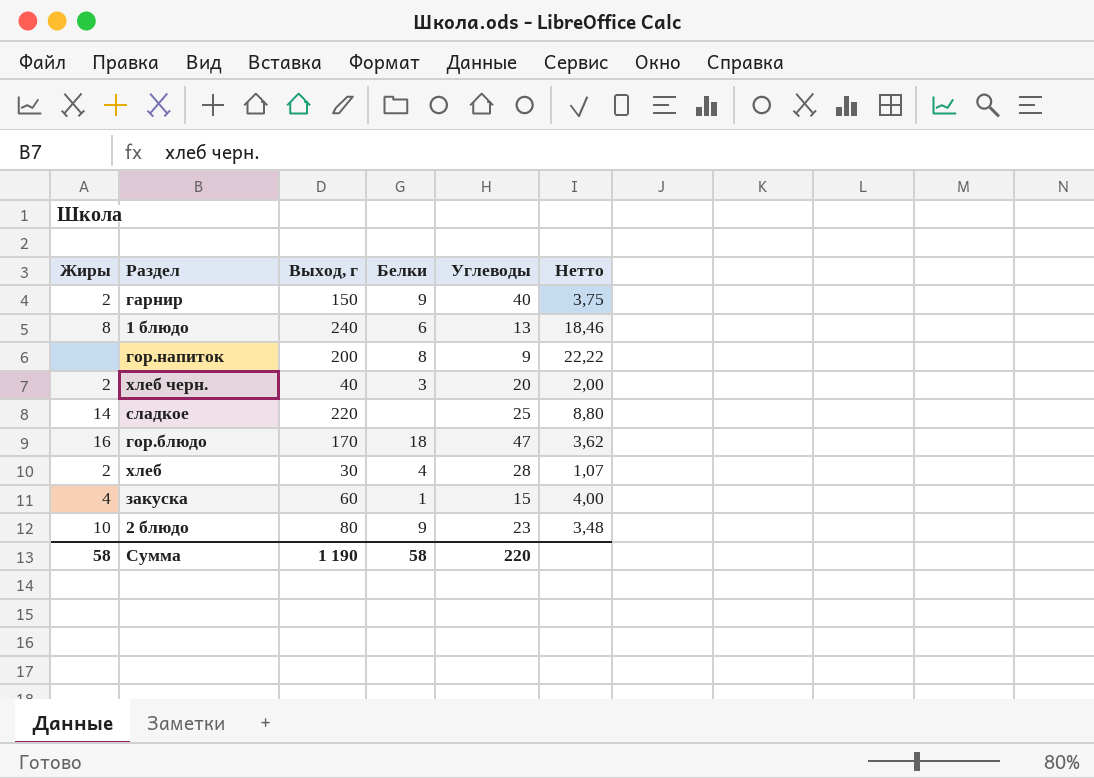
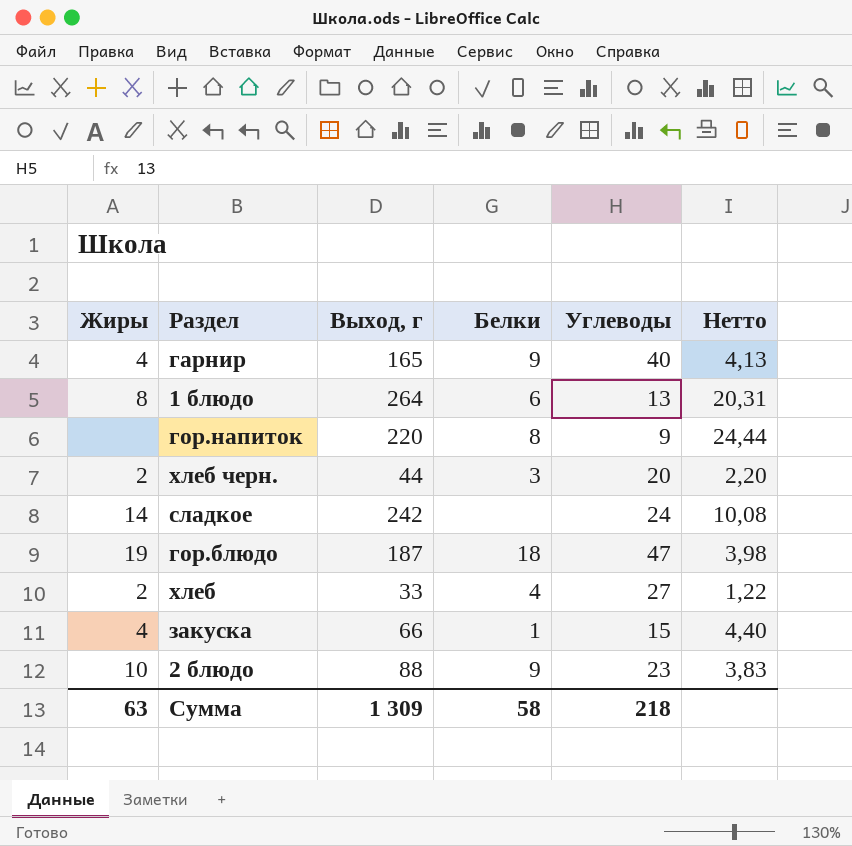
гарнир | Жиры: 2 -> 4
гарнир | Выход, г: 150 -> 165
гарнир | Нетто: 3,75 -> 4,13
1 блюдо | Выход, г: 240 -> 264
1 блюдо | Нетто: 18,46 -> 20,31
гор.напиток | Выход, г: 200 -> 220
гор.напиток | Нетто: 22,22 -> 24,44
хлеб черн. | Выход, г: 40 -> 44
хлеб черн. | Нетто: 2,00 -> 2,20
сладкое | Выход, г: 220 -> 242
сладкое | Углеводы: 25 -> 24
сладкое | Нетто: 8,80 -> 10,08
гор.блюдо | Жиры: 16 -> 19
гор.блюдо | Выход, г: 170 -> 187
гор.блюдо | Нетто: 3,62 -> 3,98
хлеб | Выход, г: 30 -> 33
хлеб | Углеводы: 28 -> 27
хлеб | Нетто: 1,07 -> 1,22
закуска | Выход, г: 60 -> 66
закуска | Нетто: 4,00 -> 4,40
2 блюдо | Выход, г: 80 -> 88
2 блюдо | Нетто: 3,48 -> 3,83
Сумма | Жиры: 58 -> 63
Сумма | Выход, г: 1 190 -> 1 309
Сумма | Углеводы: 220 -> 218

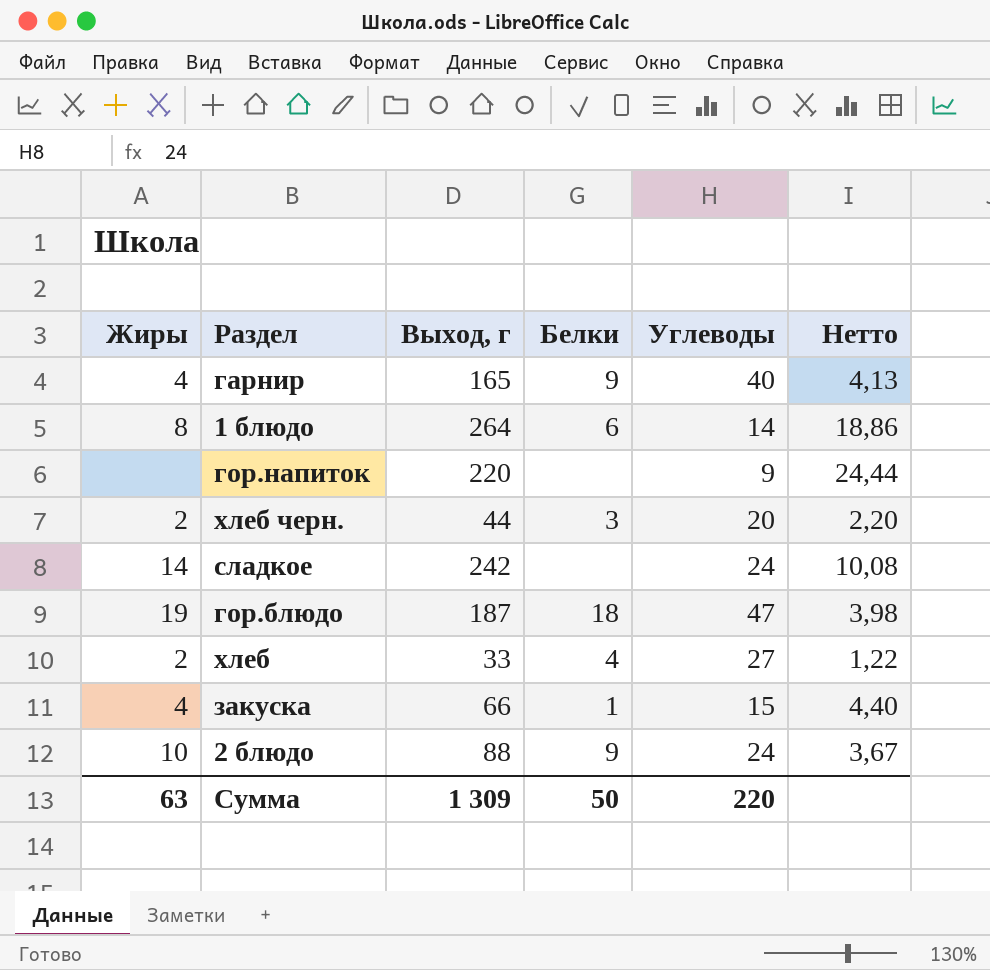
1 блюдо | Углеводы: 13 -> 14
1 блюдо | Нетто: 20,31 -> 18,86
гор.напиток | Белки: 8 -> none
2 блюдо | Углеводы: 23 -> 24
2 блюдо | Нетто: 3,83 -> 3,67
Сумма | Белки: 58 -> 50
Сумма | Углеводы: 218 -> 220

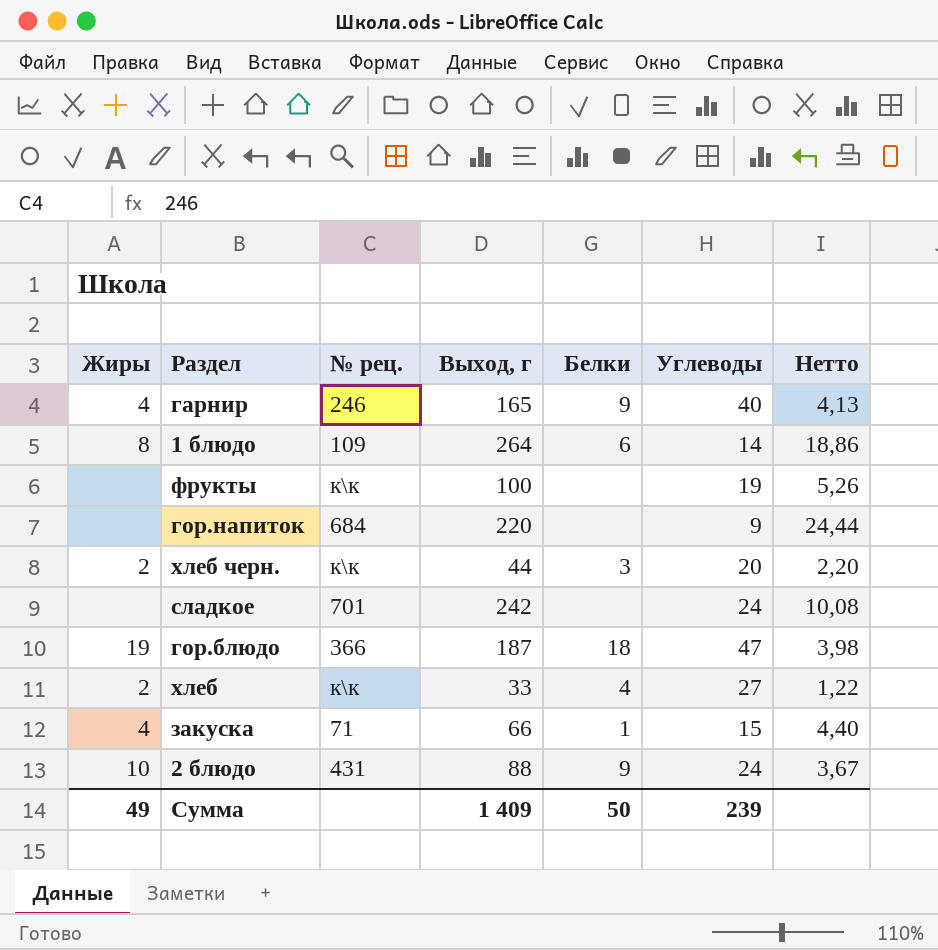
column № рец. | position: none -> 3
row фрукты: none -> none | к\к | 100 | none | 19 | 5,26
сладкое | Жиры: 14 -> none
Сумма | Жиры: 63 -> 49
Сумма | Выход, г: 1 309 -> 1 409
Сумма | Углеводы: 220 -> 239

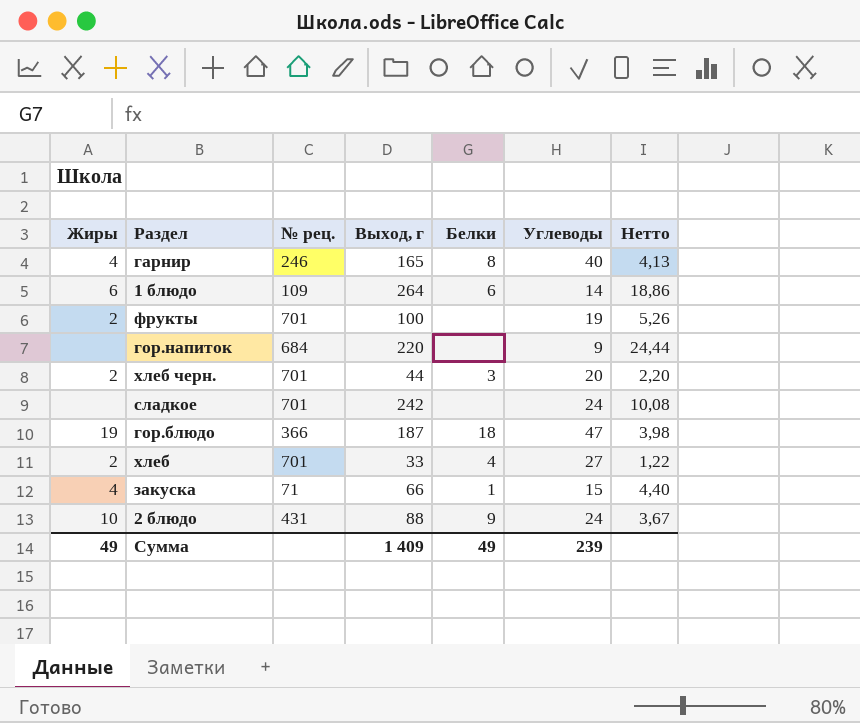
гарнир | Белки: 9 -> 8
1 блюдо | Жиры: 8 -> 6
фрукты | Жиры: none -> 2
фрукты | № рец.: к\к -> 701
хлеб черн. | № рец.: к\к -> 701
хлеб | № рец.: к\к -> 701
Сумма | Белки: 50 -> 49

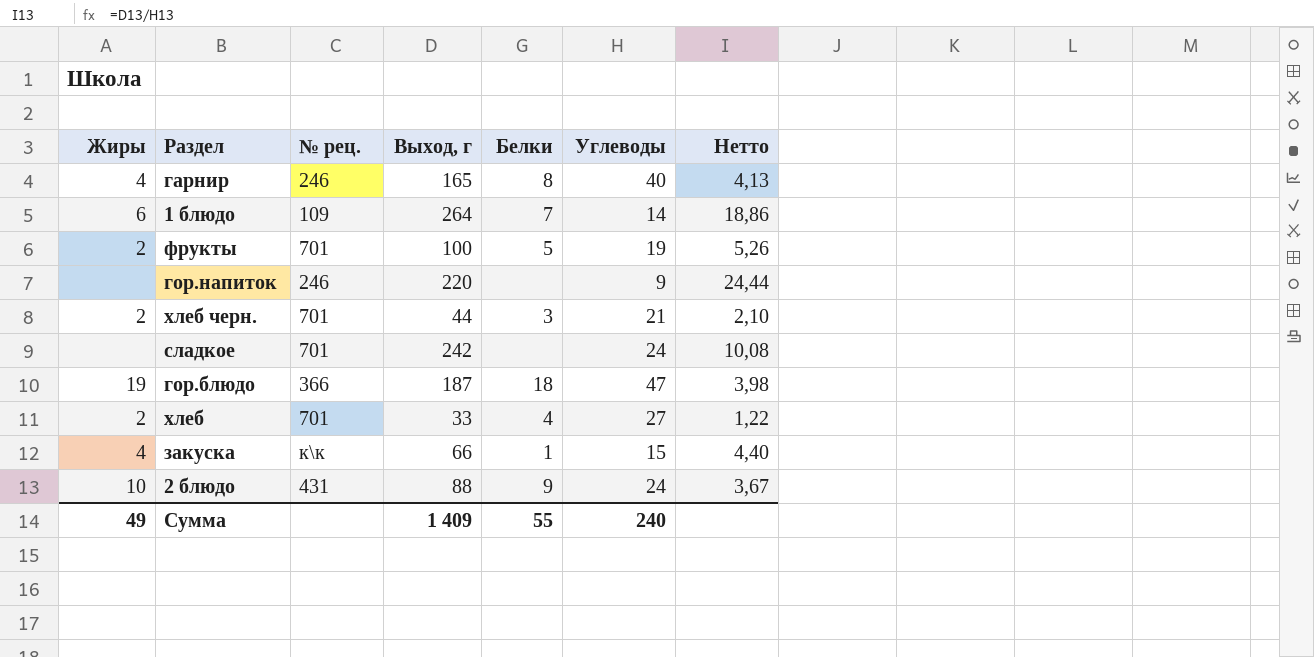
1 блюдо | Белки: 6 -> 7
фрукты | Белки: none -> 5
гор.напиток | № рец.: 684 -> 246
хлеб черн. | Углеводы: 20 -> 21
хлеб черн. | Нетто: 2,20 -> 2,10
закуска | № рец.: 71 -> к\к
Сумма | Белки: 49 -> 55
Сумма | Углеводы: 239 -> 240

